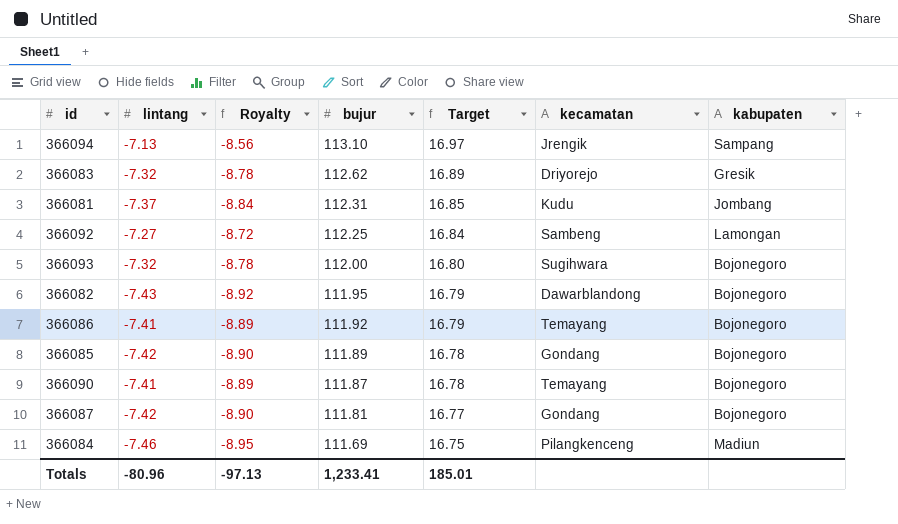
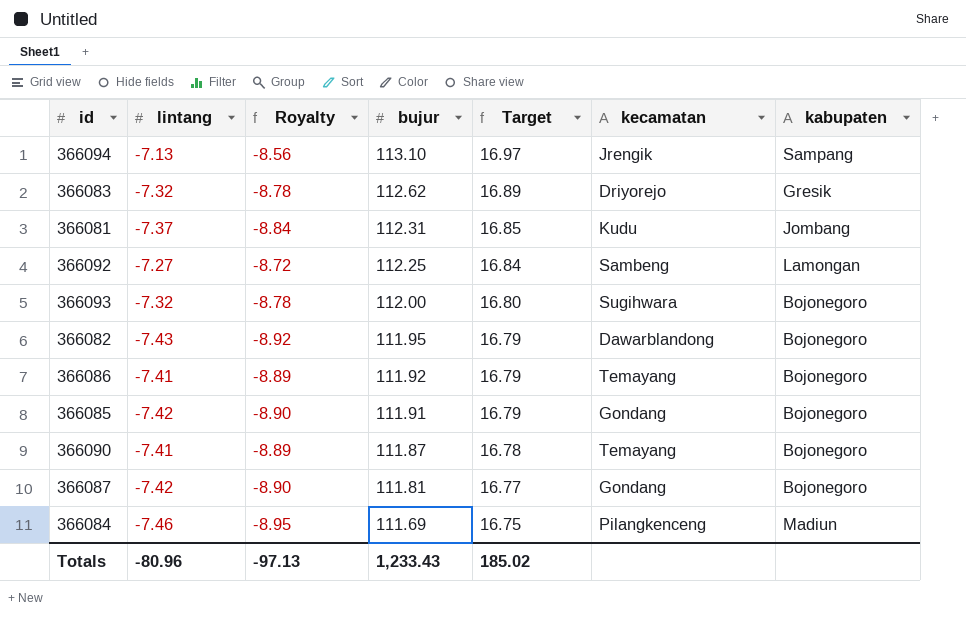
366085 | bujur: 111.89 -> 111.91
366085 | Target: 16.78 -> 16.79
Totals | bujur: 1,233.41 -> 1,233.43
Totals | Target: 185.01 -> 185.02

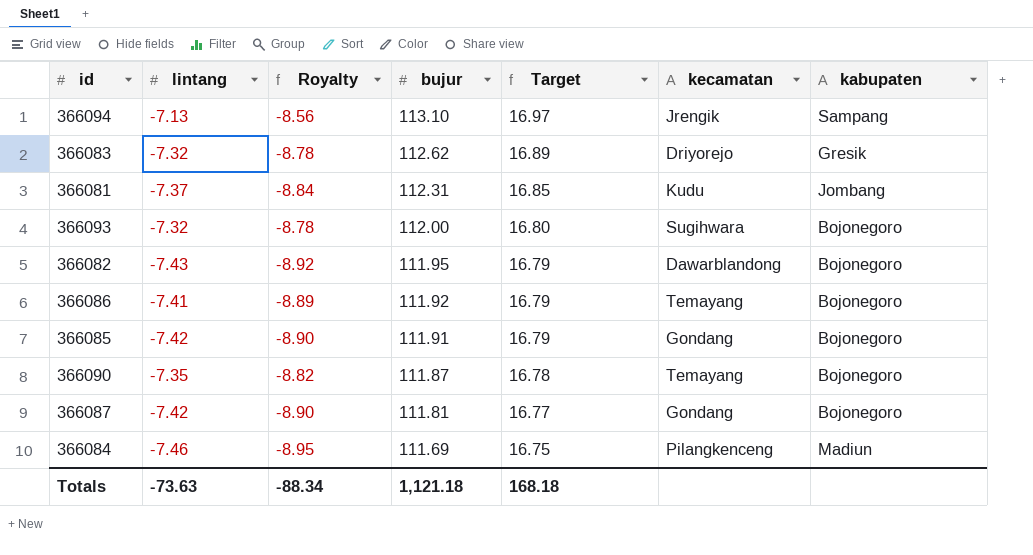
row 366092: -7.27 | -8.72 | 112.25 | 16.84 | Sambeng | Lamongan -> none
366090 | lintang: -7.41 -> -7.35
366090 | Royalty: -8.89 -> -8.82
Totals | lintang: -80.96 -> -73.63
Totals | Royalty: -97.13 -> -88.34
Totals | bujur: 1,233.43 -> 1,121.18
Totals | Target: 185.02 -> 168.18

